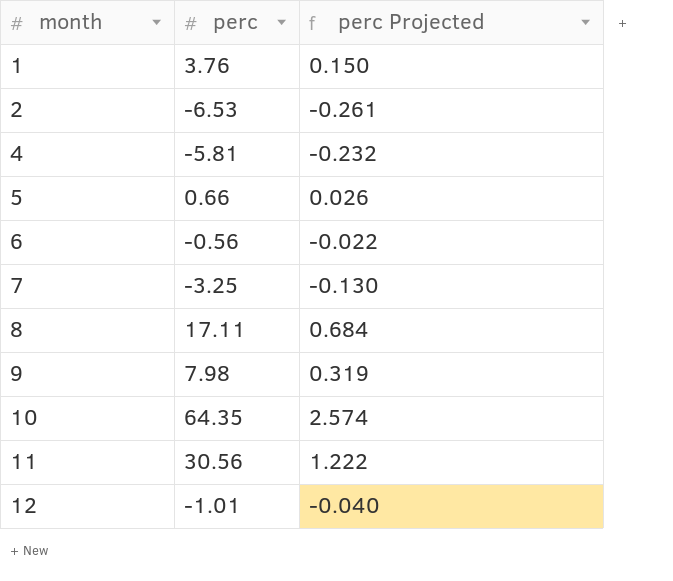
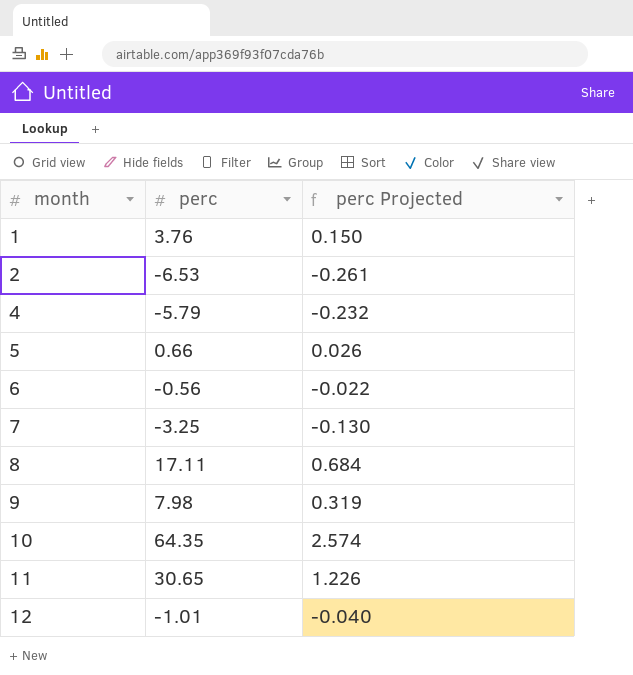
4 | perc: -5.81 -> -5.79
11 | perc: 30.56 -> 30.65
11 | perc Projected: 1.222 -> 1.226

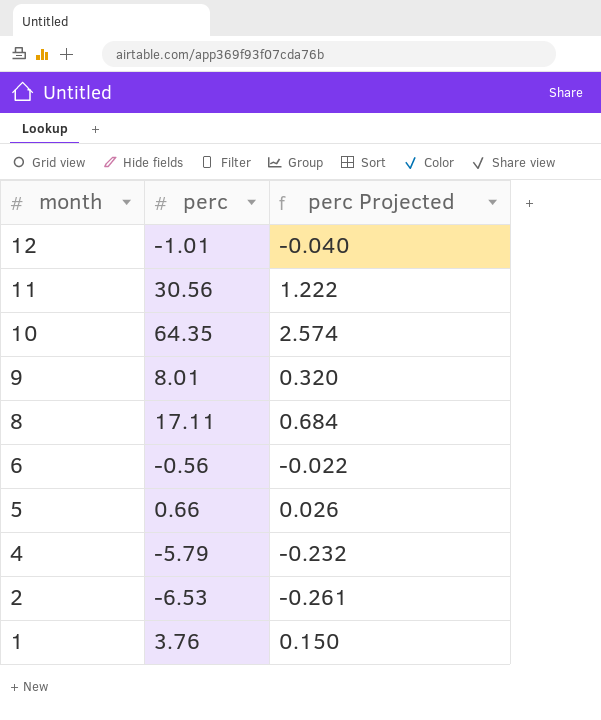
row order: month ascending -> month descending
row 7: -3.25 | -0.130 -> none
11 | perc: 30.65 -> 30.56
11 | perc Projected: 1.226 -> 1.222
9 | perc: 7.98 -> 8.01
9 | perc Projected: 0.319 -> 0.320

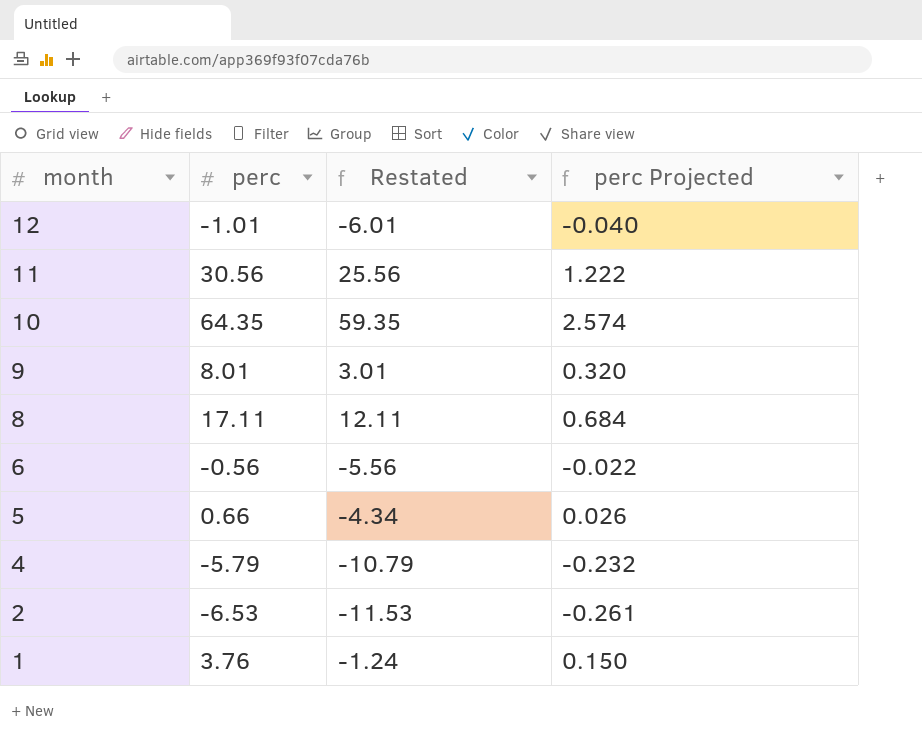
column Restated | formula: none -> [perc] - 5

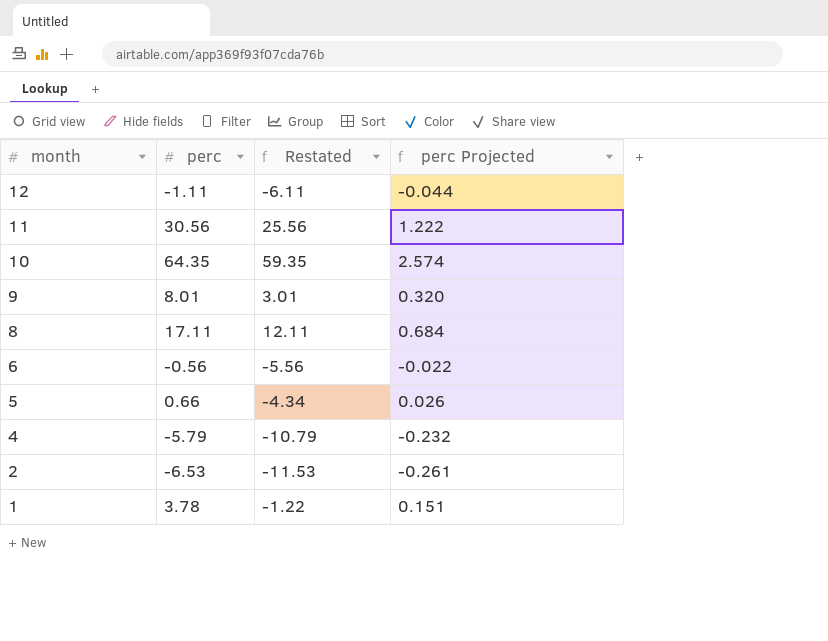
12 | perc: -1.01 -> -1.11
12 | Restated: -6.01 -> -6.11
12 | perc Projected: -0.040 -> -0.044
1 | perc: 3.76 -> 3.78
1 | Restated: -1.24 -> -1.22
1 | perc Projected: 0.150 -> 0.151

